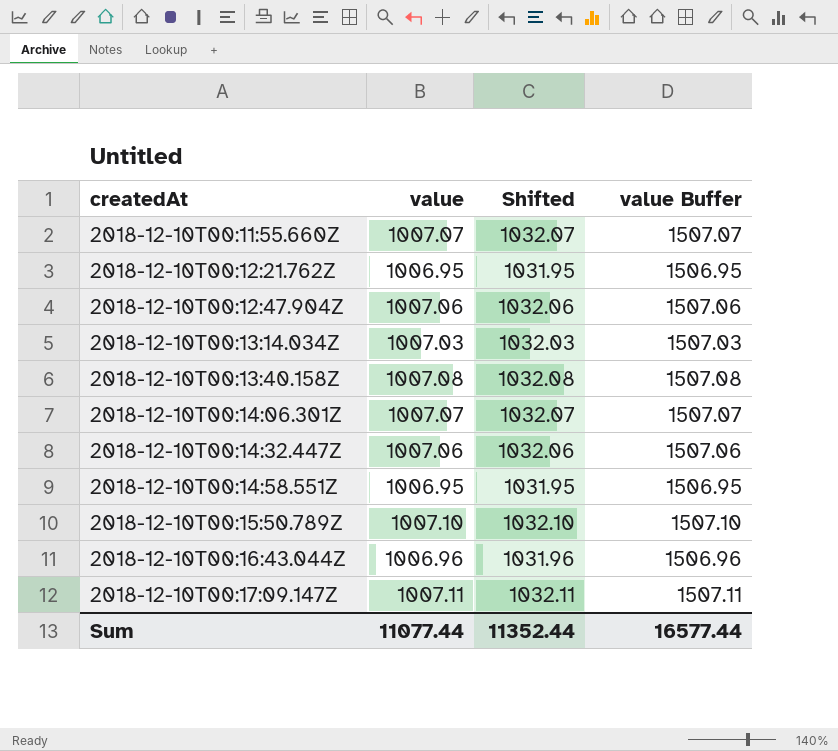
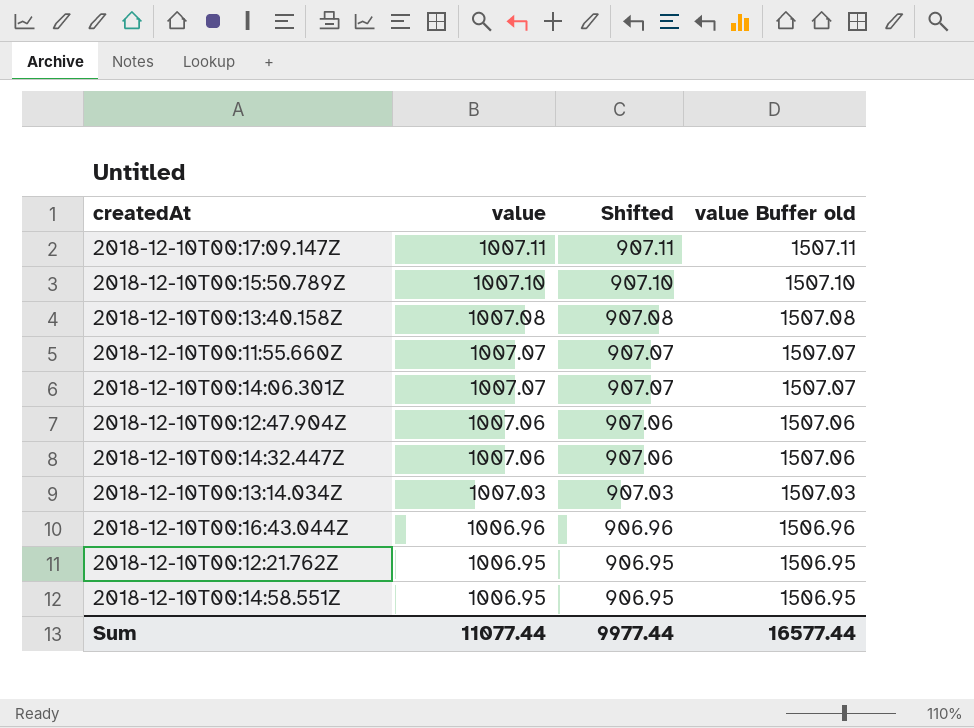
row order: createdAt ascending -> value descending
column Shifted | formula: [value] + 25 -> [value] - 100
column name: value Buffer -> value Buffer old
Sum | Shifted: 11352.44 -> 9977.44

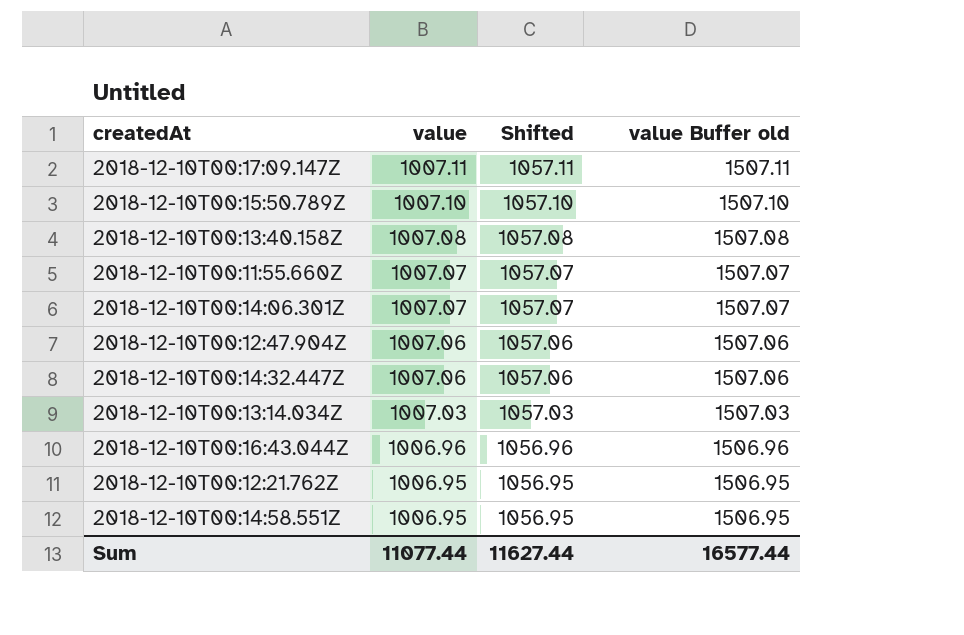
column Shifted | formula: [value] - 100 -> [value] + 50
Sum | Shifted: 9977.44 -> 11627.44

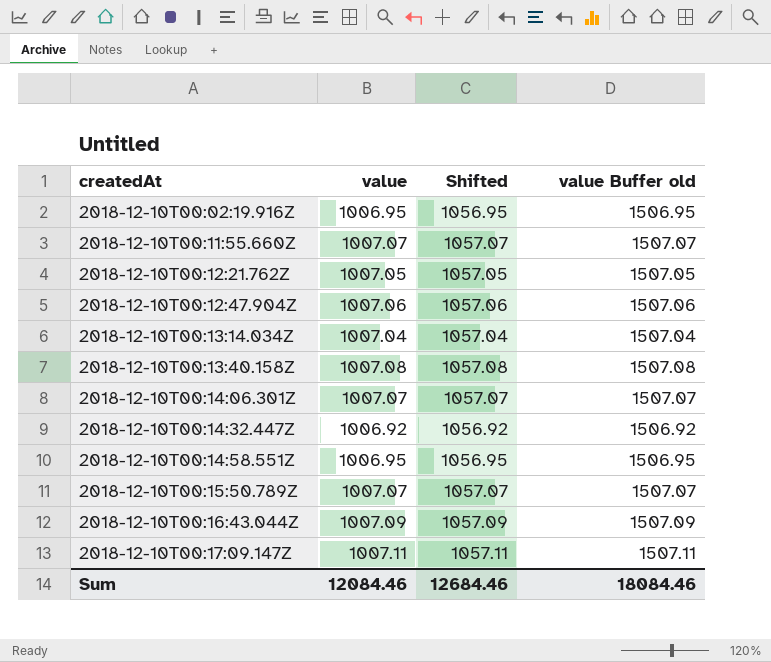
row order: value descending -> createdAt ascending
row 2018-12-10T00:02:19.916Z: none -> 1006.95 | 1056.95 | 1506.95
2018-12-10T00:12:21.762Z | value: 1006.95 -> 1007.05
2018-12-10T00:12:21.762Z | Shifted: 1056.95 -> 1057.05
2018-12-10T00:12:21.762Z | value Buffer old: 1506.95 -> 1507.05
2018-12-10T00:13:14.034Z | value: 1007.03 -> 1007.04
2018-12-10T00:13:14.034Z | Shifted: 1057.03 -> 1057.04
2018-12-10T00:13:14.034Z | value Buffer old: 1507.03 -> 1507.04
2018-12-10T00:14:32.447Z | value: 1007.06 -> 1006.92
2018-12-10T00:14:32.447Z | Shifted: 1057.06 -> 1056.92
2018-12-10T00:14:32.447Z | value Buffer old: 1507.06 -> 1506.92
2018-12-10T00:15:50.789Z | value: 1007.10 -> 1007.07
2018-12-10T00:15:50.789Z | Shifted: 1057.10 -> 1057.07
2018-12-10T00:15:50.789Z | value Buffer old: 1507.10 -> 1507.07
2018-12-10T00:16:43.044Z | value: 1006.96 -> 1007.09
2018-12-10T00:16:43.044Z | Shifted: 1056.96 -> 1057.09
2018-12-10T00:16:43.044Z | value Buffer old: 1506.96 -> 1507.09
Sum | value: 11077.44 -> 12084.46
Sum | Shifted: 11627.44 -> 12684.46
Sum | value Buffer old: 16577.44 -> 18084.46

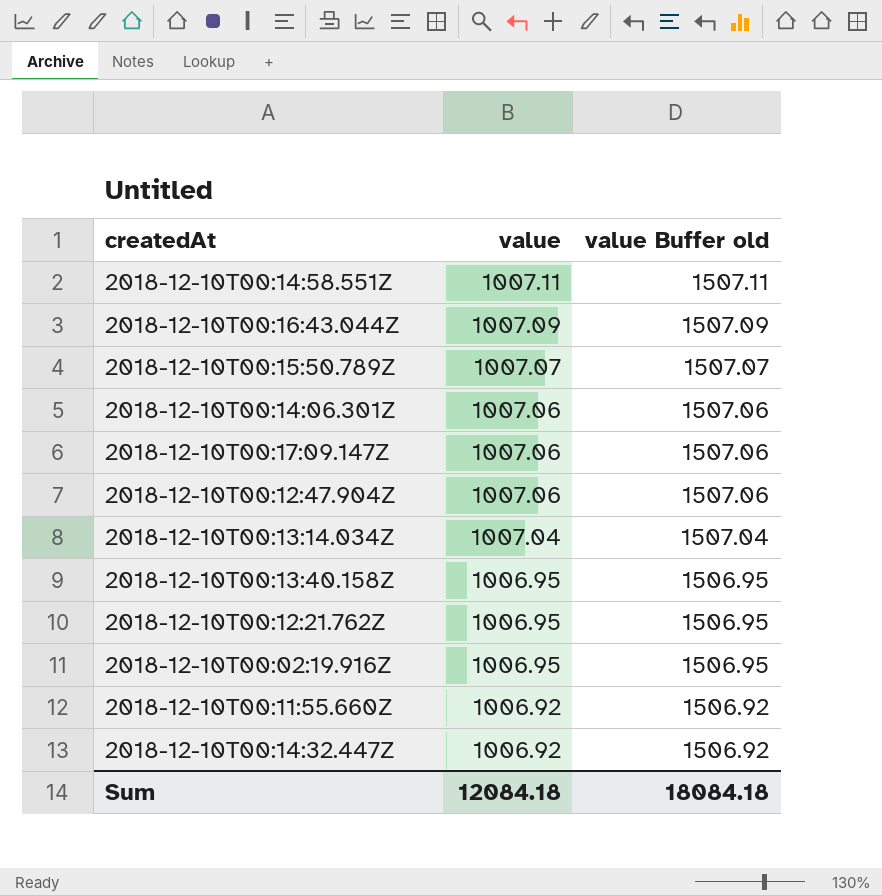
row order: createdAt ascending -> value descending
column Shifted | formula: [value] + 50 -> none
2018-12-10T00:14:58.551Z | value: 1006.95 -> 1007.11
2018-12-10T00:14:58.551Z | value Buffer old: 1506.95 -> 1507.11
2018-12-10T00:14:06.301Z | value: 1007.07 -> 1007.06
2018-12-10T00:14:06.301Z | value Buffer old: 1507.07 -> 1507.06
2018-12-10T00:17:09.147Z | value: 1007.11 -> 1007.06
2018-12-10T00:17:09.147Z | value Buffer old: 1507.11 -> 1507.06
2018-12-10T00:13:40.158Z | value: 1007.08 -> 1006.95
2018-12-10T00:13:40.158Z | value Buffer old: 1507.08 -> 1506.95
2018-12-10T00:12:21.762Z | value: 1007.05 -> 1006.95
2018-12-10T00:12:21.762Z | value Buffer old: 1507.05 -> 1506.95
2018-12-10T00:11:55.660Z | value: 1007.07 -> 1006.92
2018-12-10T00:11:55.660Z | value Buffer old: 1507.07 -> 1506.92
Sum | value: 12084.46 -> 12084.18
Sum | value Buffer old: 18084.46 -> 18084.18

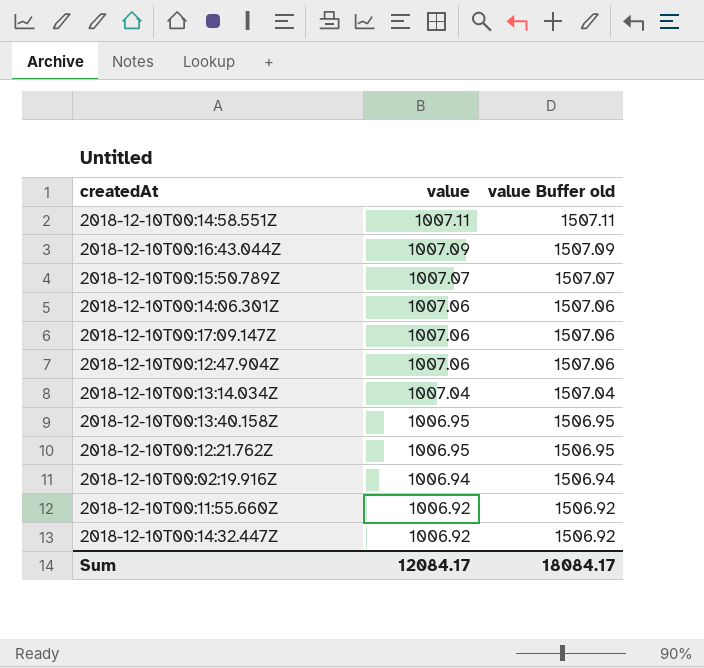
2018-12-10T00:02:19.916Z | value: 1006.95 -> 1006.94
2018-12-10T00:02:19.916Z | value Buffer old: 1506.95 -> 1506.94
Sum | value: 12084.18 -> 12084.17
Sum | value Buffer old: 18084.18 -> 18084.17

